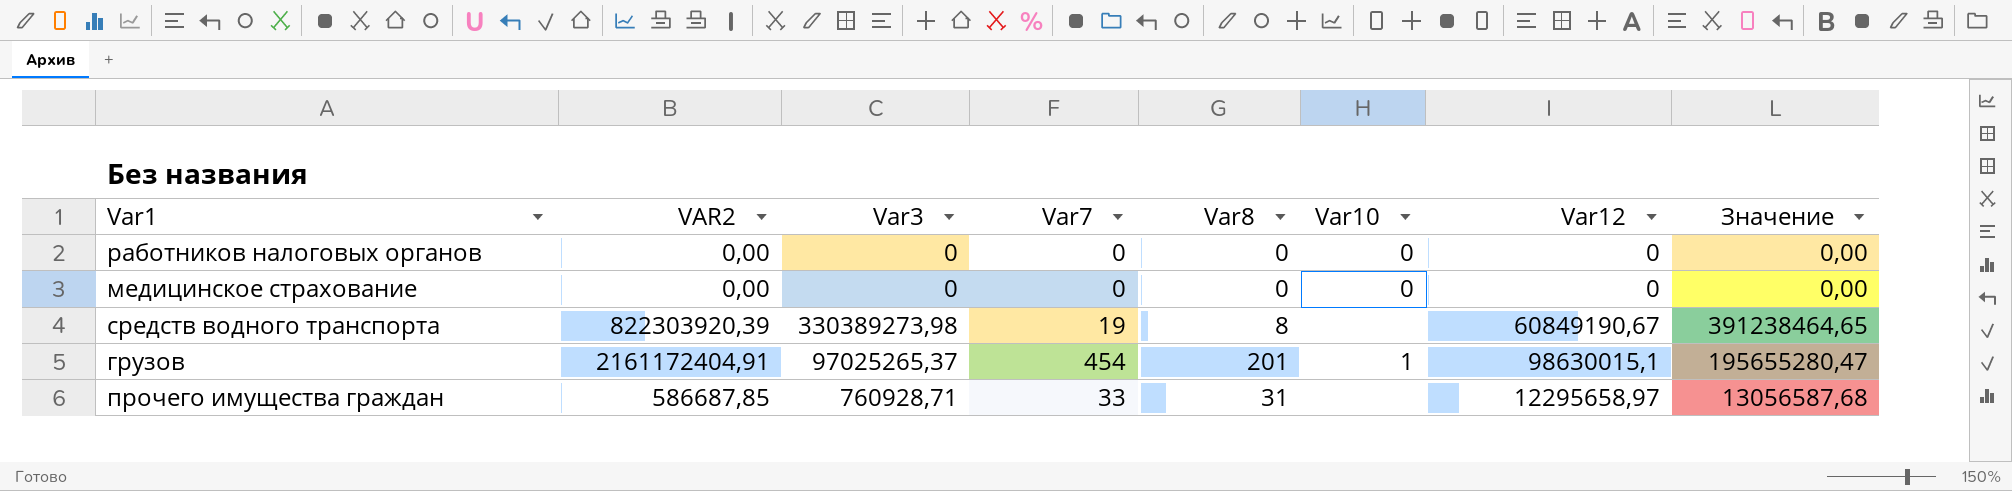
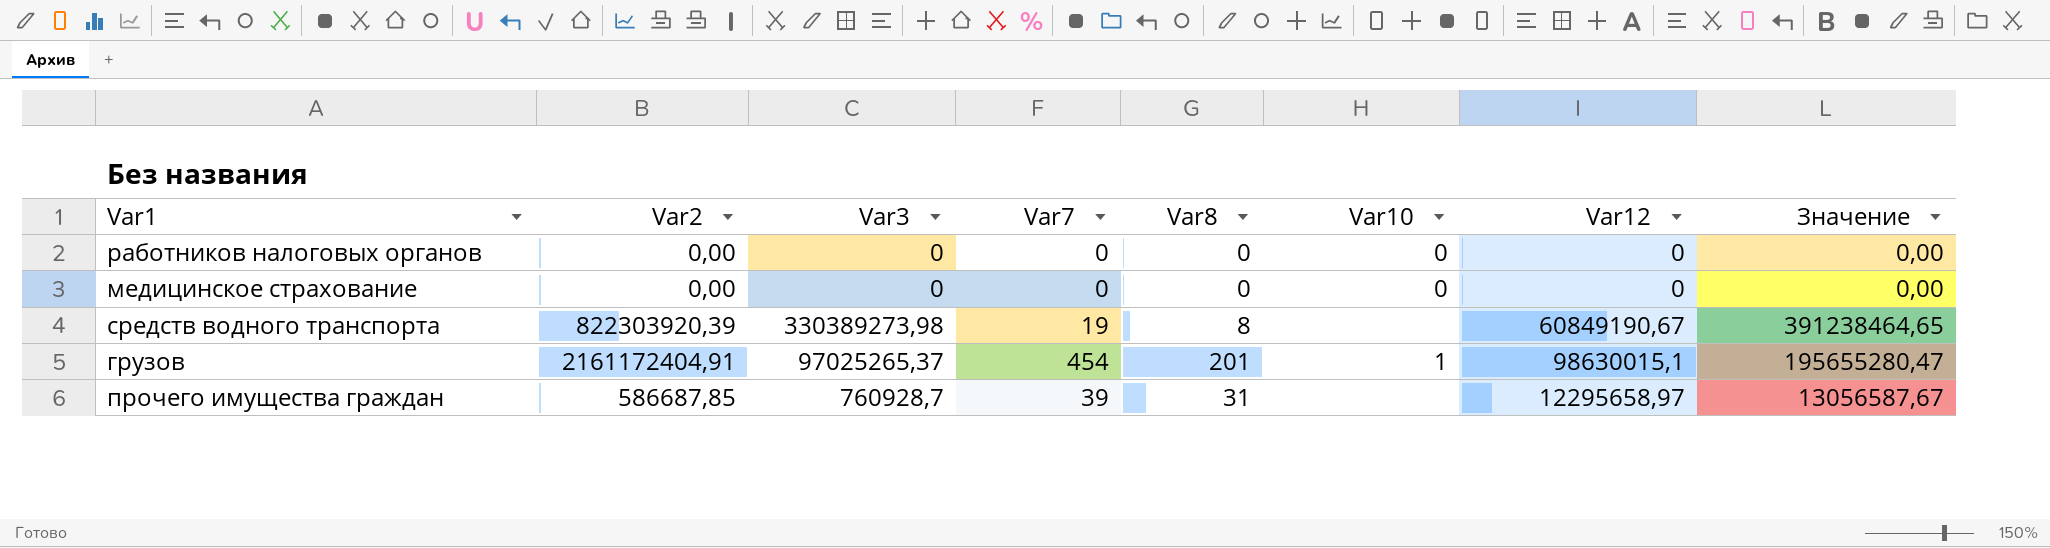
column name: VAR2 -> Var2
прочего имущества граждан | Var3: 760928,71 -> 760928,7
прочего имущества граждан | Var7: 33 -> 39
прочего имущества граждан | Значение: 13056587,68 -> 13056587,67

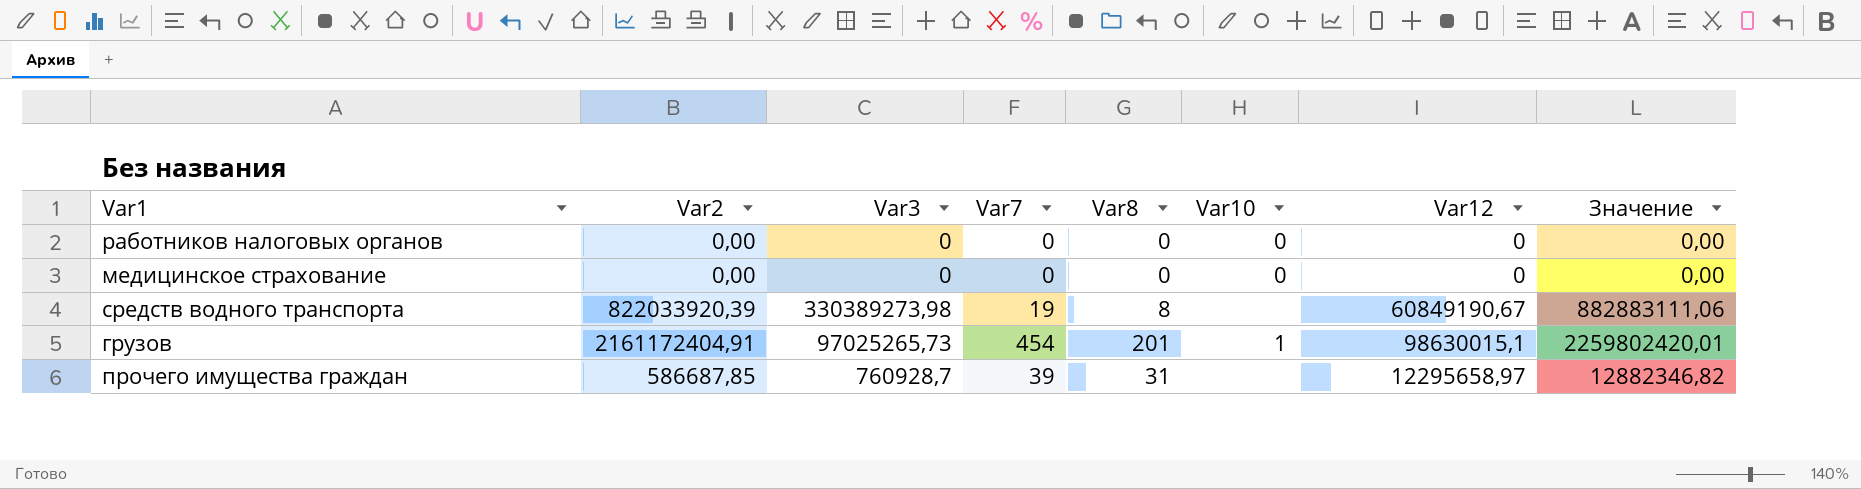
column Значение | formula: [Var3] + [Var12] -> [Var2] + [Var12]
средств водного транспорта | Var2: 822303920,39 -> 822033920,39
грузов | Var3: 97025265,37 -> 97025265,73

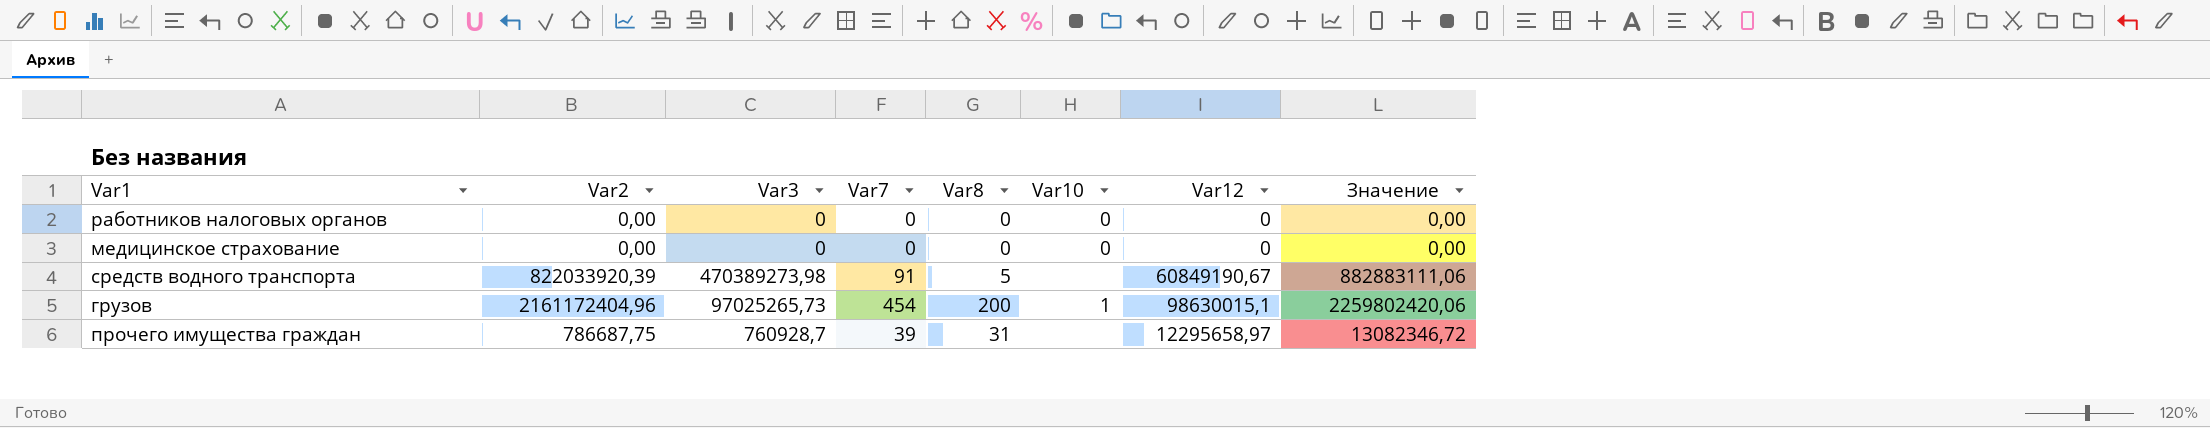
средств водного транспорта | Var3: 330389273,98 -> 470389273,98
средств водного транспорта | Var7: 19 -> 91
средств водного транспорта | Var8: 8 -> 5
грузов | Var2: 2161172404,91 -> 2161172404,96
грузов | Var8: 201 -> 200
грузов | Значение: 2259802420,01 -> 2259802420,06
прочего имущества граждан | Var2: 586687,85 -> 786687,75
прочего имущества граждан | Значение: 12882346,82 -> 13082346,72

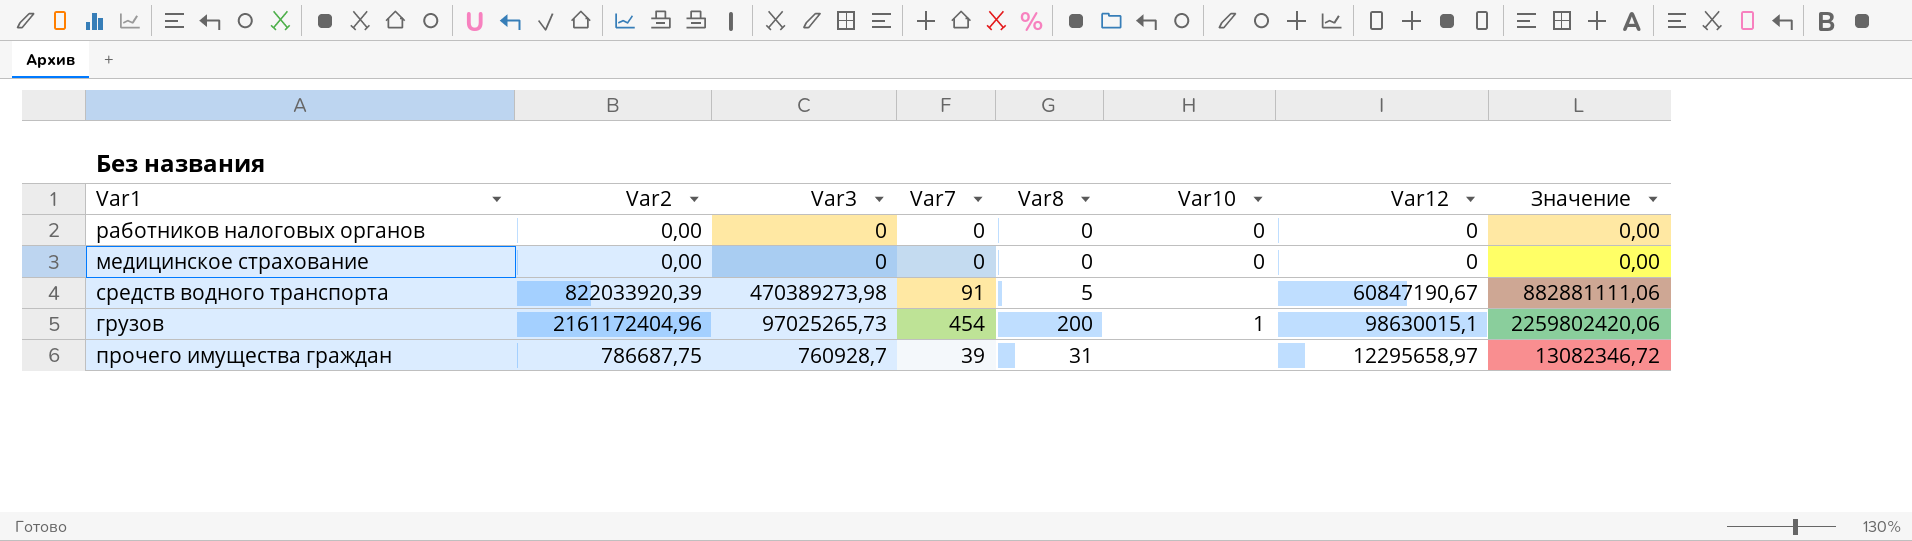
средств водного транспорта | Var12: 60849190,67 -> 60847190,67
средств водного транспорта | Значение: 882883111,06 -> 882881111,06

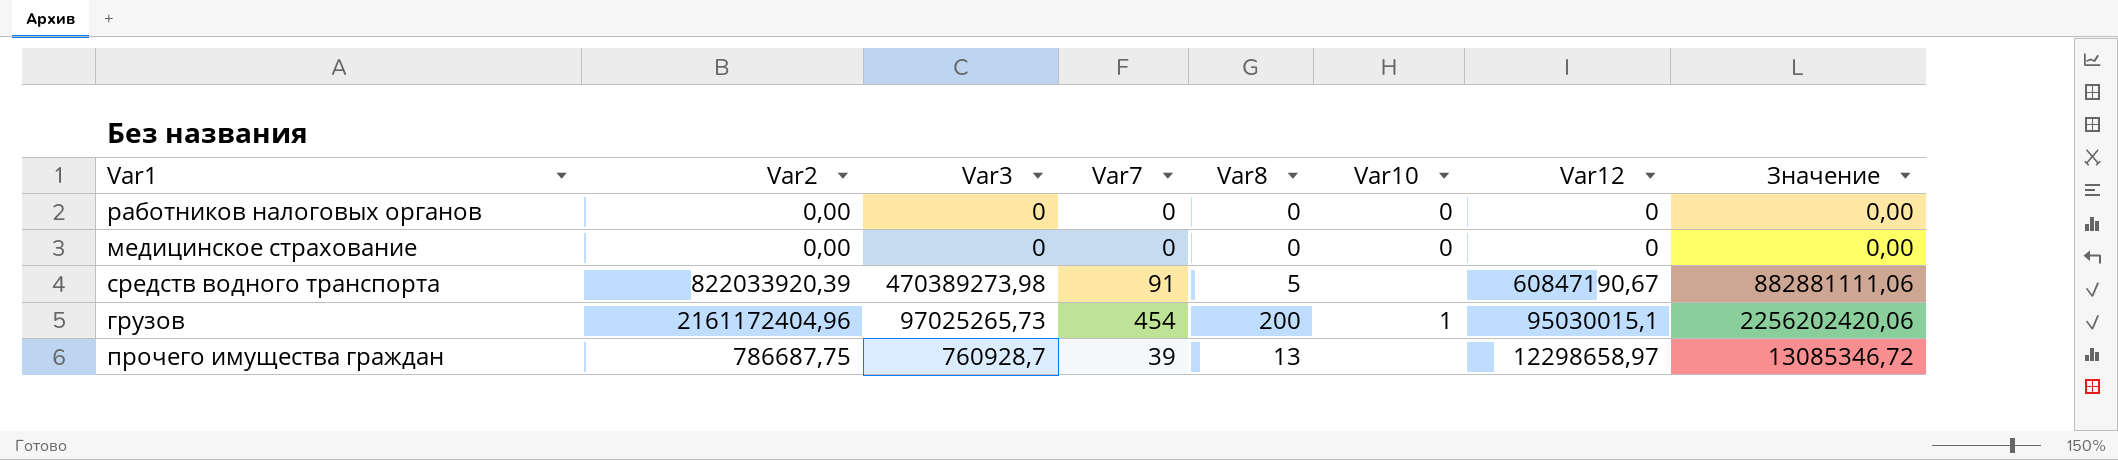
грузов | Var12: 98630015,1 -> 95030015,1
грузов | Значение: 2259802420,06 -> 2256202420,06
прочего имущества граждан | Var8: 31 -> 13
прочего имущества граждан | Var12: 12295658,97 -> 12298658,97
прочего имущества граждан | Значение: 13082346,72 -> 13085346,72

